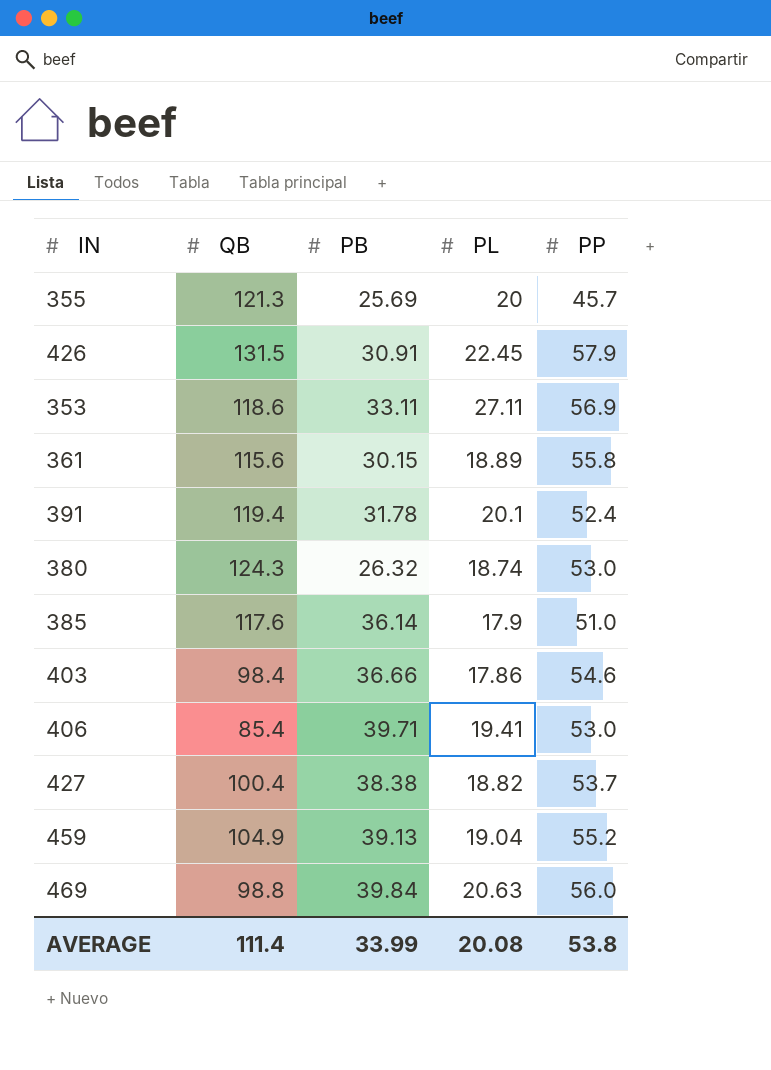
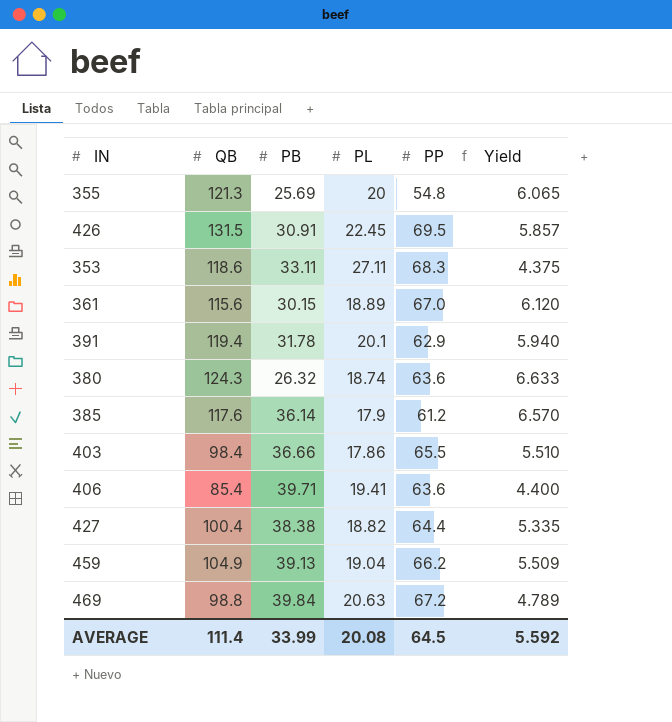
column Yield | formula: none -> [QB] / [PL]
355 | PP: 45.7 -> 54.8
426 | PP: 57.9 -> 69.5
353 | PP: 56.9 -> 68.3
361 | PP: 55.8 -> 67.0
391 | PP: 52.4 -> 62.9
380 | PP: 53.0 -> 63.6
385 | PP: 51.0 -> 61.2
403 | PP: 54.6 -> 65.5
406 | PP: 53.0 -> 63.6
427 | PP: 53.7 -> 64.4
459 | PP: 55.2 -> 66.2
469 | PP: 56.0 -> 67.2
AVERAGE | PP: 53.8 -> 64.5

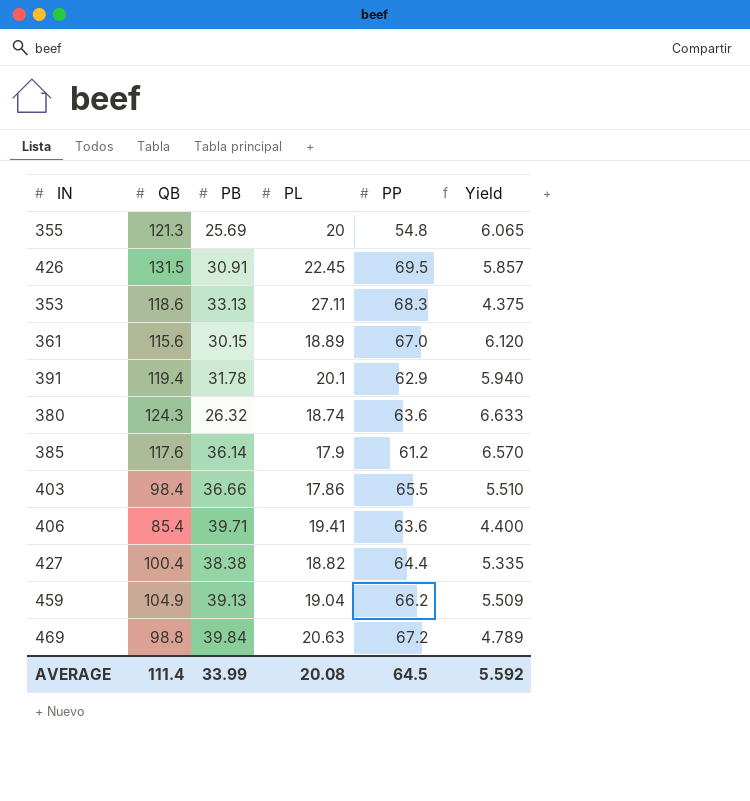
353 | PB: 33.11 -> 33.13

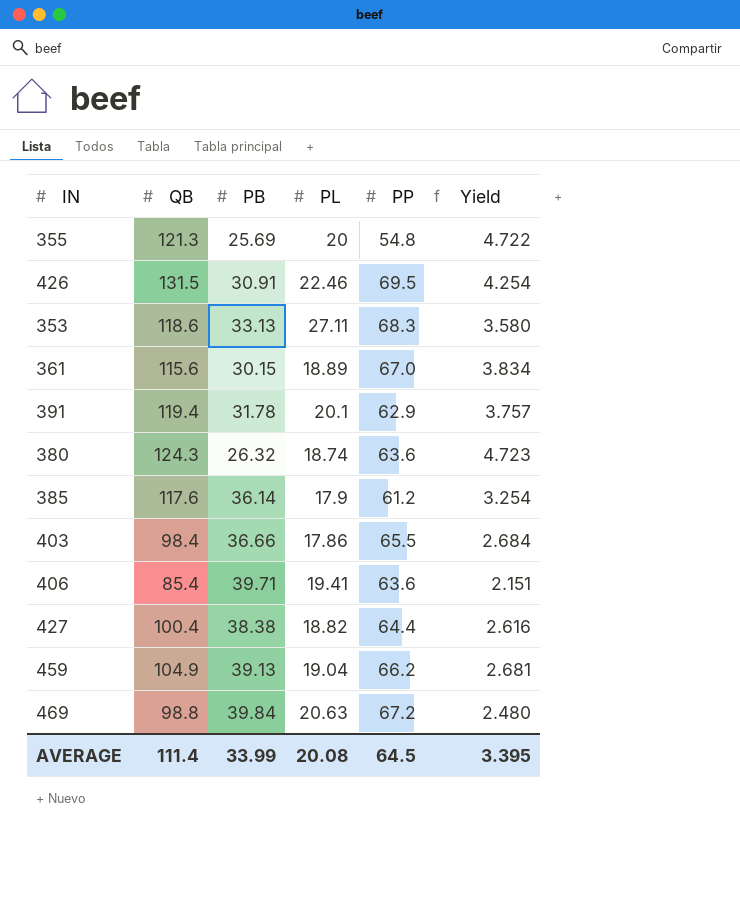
column Yield | formula: [QB] / [PL] -> [QB] / [PB]
426 | PL: 22.45 -> 22.46
AVERAGE | Yield: 5.592 -> 3.395

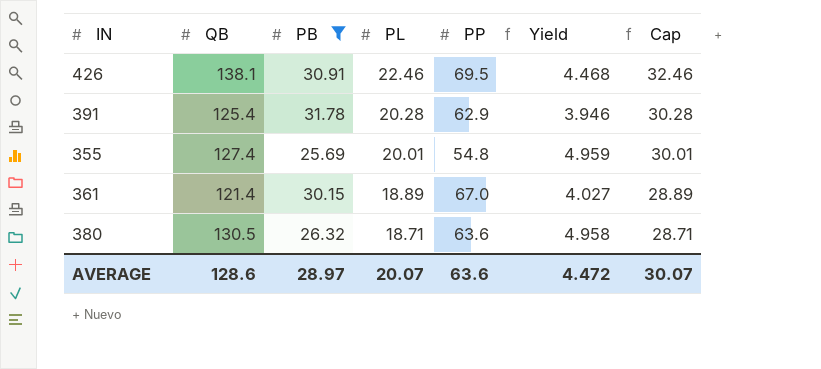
filter: none -> PB <= 31.78
row order: none -> PL descending
column Cap | formula: none -> [PL] + 10
426 | QB: 131.5 -> 138.1
426 | Yield: 4.254 -> 4.468
391 | QB: 119.4 -> 125.4
391 | PL: 20.1 -> 20.28
391 | Yield: 3.757 -> 3.946
355 | QB: 121.3 -> 127.4
355 | PL: 20 -> 20.01
355 | Yield: 4.722 -> 4.959
361 | QB: 115.6 -> 121.4
361 | Yield: 3.834 -> 4.027
380 | QB: 124.3 -> 130.5
380 | PL: 18.74 -> 18.71
380 | Yield: 4.723 -> 4.958
AVERAGE | QB: 111.4 -> 128.6
AVERAGE | PB: 33.99 -> 28.97
AVERAGE | PL: 20.08 -> 20.07
AVERAGE | PP: 64.5 -> 63.6
AVERAGE | Yield: 3.395 -> 4.472

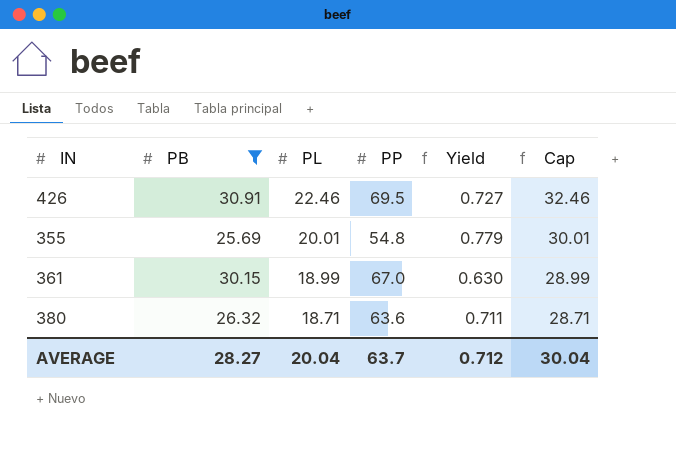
column QB | position: 2 -> none
column Yield | formula: [QB] / [PB] -> [PL] / [PB]
row 391: 125.4 | 31.78 | 20.28 | 62.9 | 3.946 | 30.28 -> none
361 | PL: 18.89 -> 18.99
361 | Cap: 28.89 -> 28.99
AVERAGE | PB: 28.97 -> 28.27
AVERAGE | PL: 20.07 -> 20.04
AVERAGE | PP: 63.6 -> 63.7
AVERAGE | Yield: 4.472 -> 0.712
AVERAGE | Cap: 30.07 -> 30.04

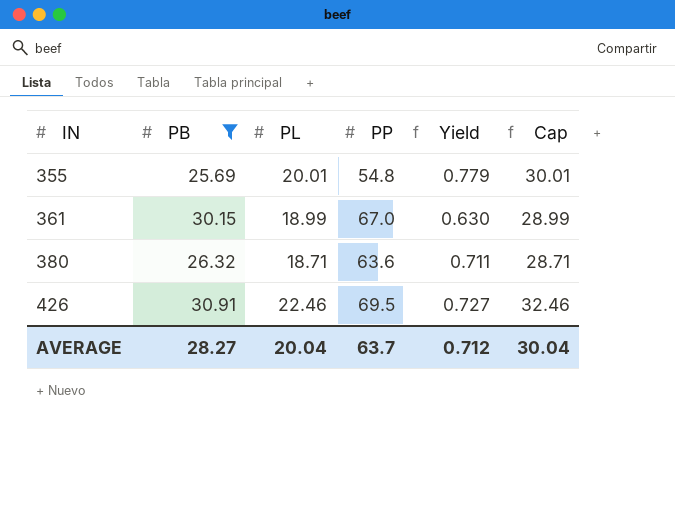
row order: PL descending -> IN ascending

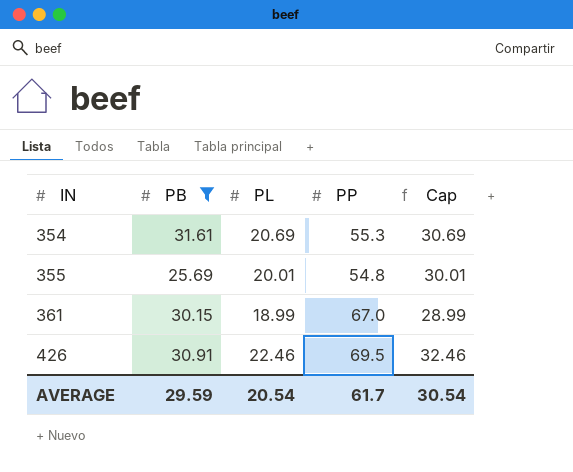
column Yield | formula: [PL] / [PB] -> none
row 380: 26.32 | 18.71 | 63.6 | 0.711 | 28.71 -> none
row 354: none -> 31.61 | 20.69 | 55.3 | 30.69
AVERAGE | PB: 28.27 -> 29.59
AVERAGE | PL: 20.04 -> 20.54
AVERAGE | PP: 63.7 -> 61.7
AVERAGE | Cap: 30.04 -> 30.54

